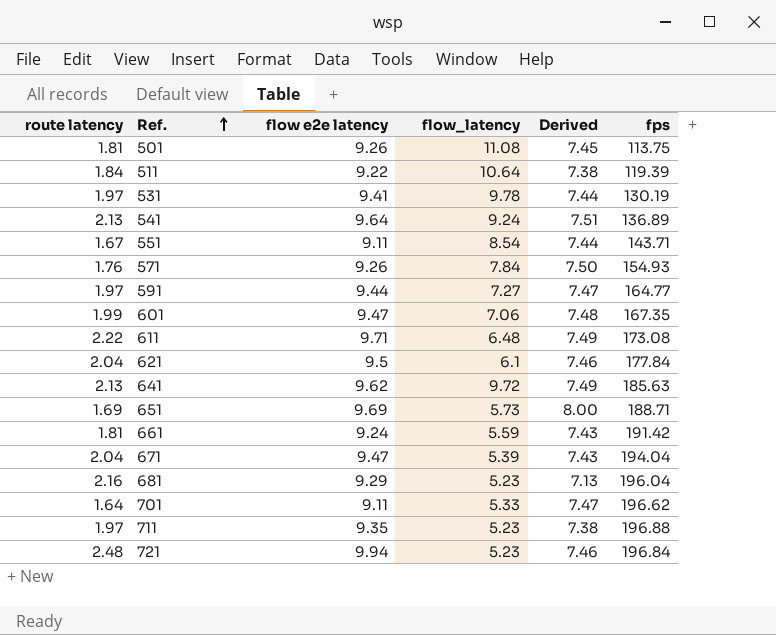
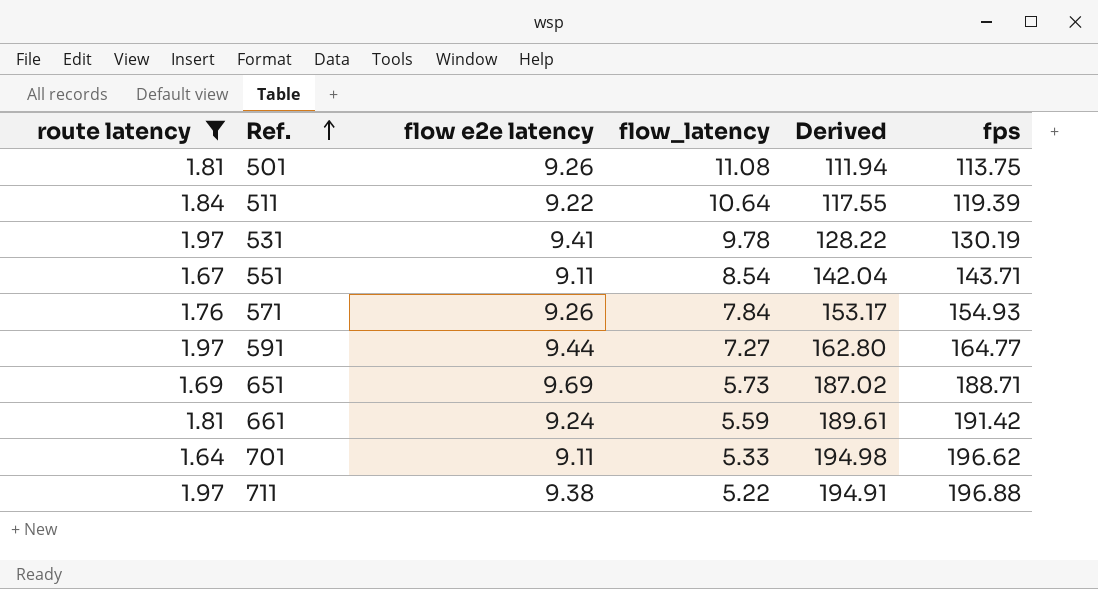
filter: none -> route latency <= 1.97
column Derived | formula: [flow e2e latency] - [route latency] -> [fps] - [route latency]
711 | flow e2e latency: 9.35 -> 9.38
711 | flow_latency: 5.23 -> 5.22

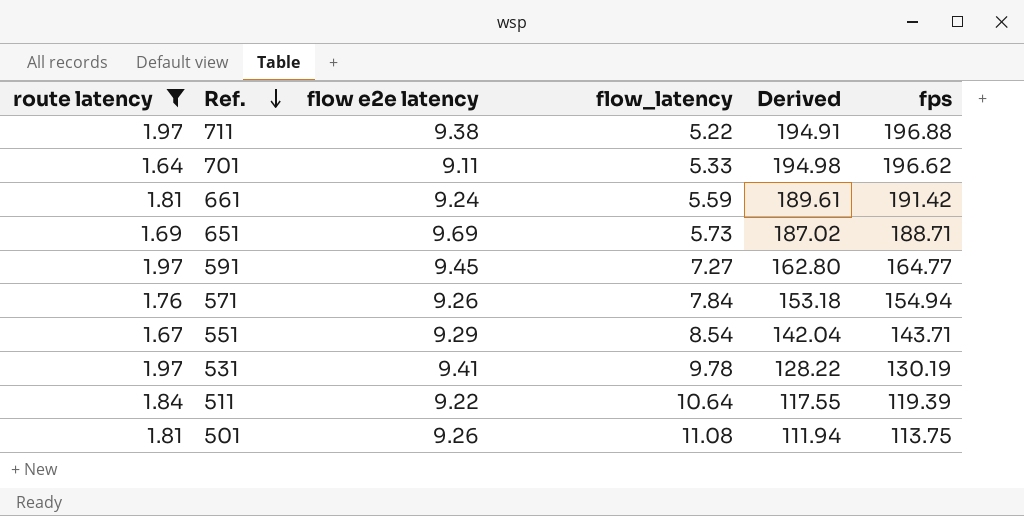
row order: Ref. ascending -> Ref. descending
591 | flow e2e latency: 9.44 -> 9.45
571 | Derived: 153.17 -> 153.18
571 | fps: 154.93 -> 154.94
551 | flow e2e latency: 9.11 -> 9.29

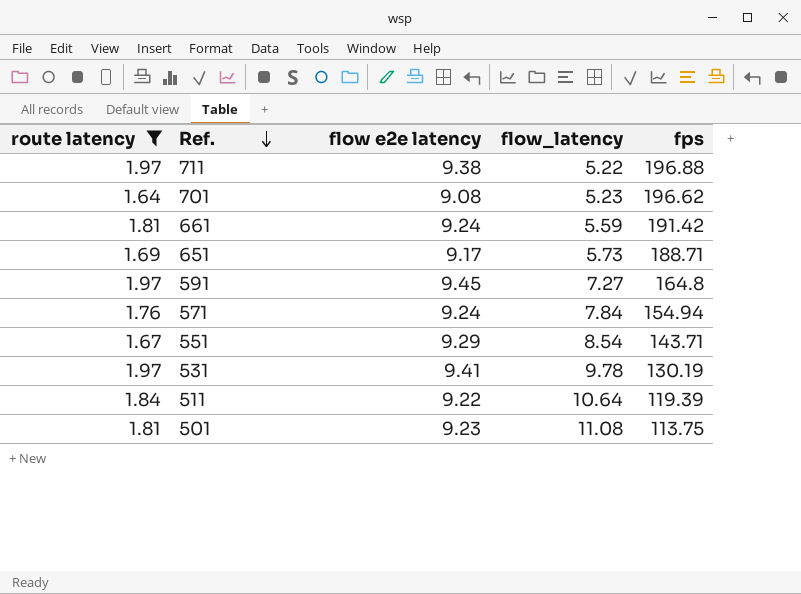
column Derived | formula: [fps] - [route latency] -> none
701 | flow e2e latency: 9.11 -> 9.08
701 | flow_latency: 5.33 -> 5.23
651 | flow e2e latency: 9.69 -> 9.17
591 | fps: 164.77 -> 164.8
571 | flow e2e latency: 9.26 -> 9.24
501 | flow e2e latency: 9.26 -> 9.23

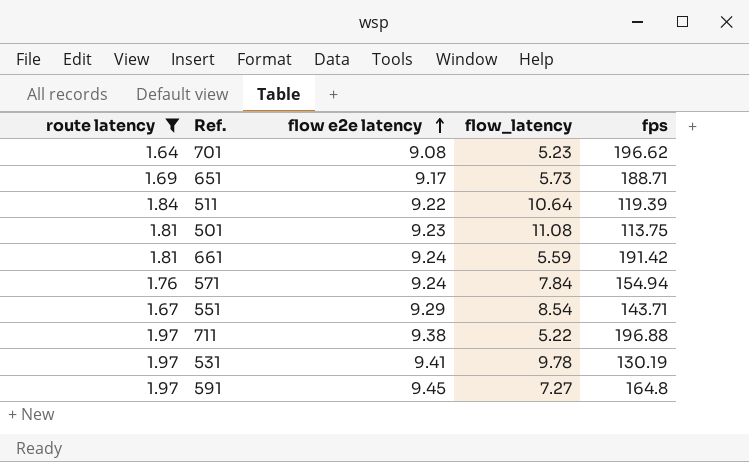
row order: Ref. descending -> flow e2e latency ascending

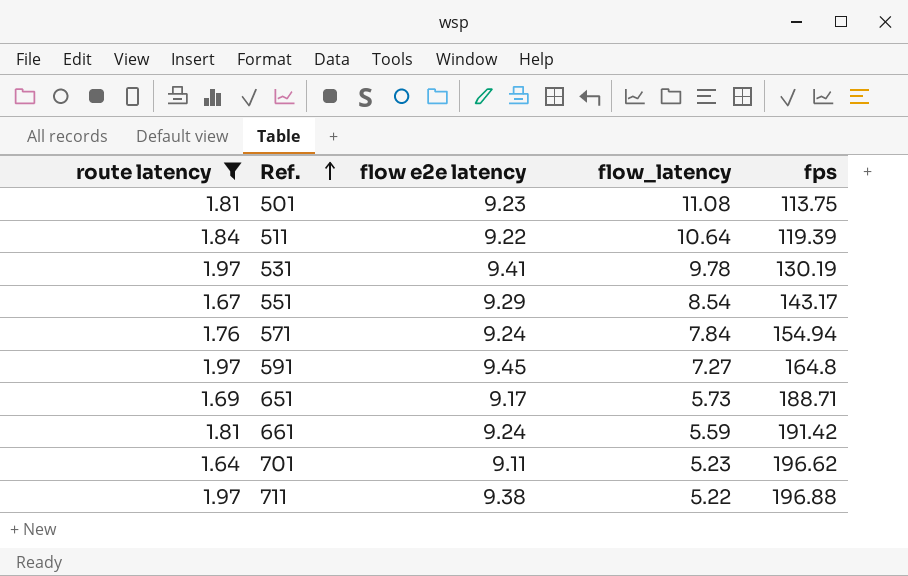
row order: flow e2e latency ascending -> Ref. ascending
551 | fps: 143.71 -> 143.17
701 | flow e2e latency: 9.08 -> 9.11

